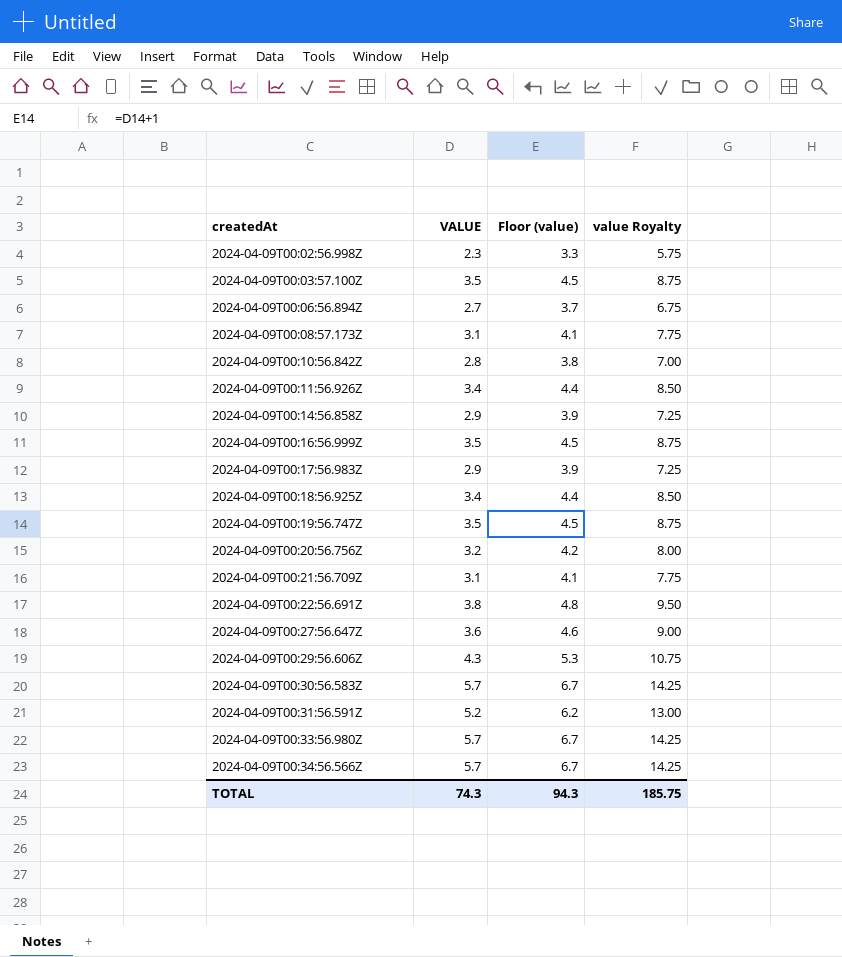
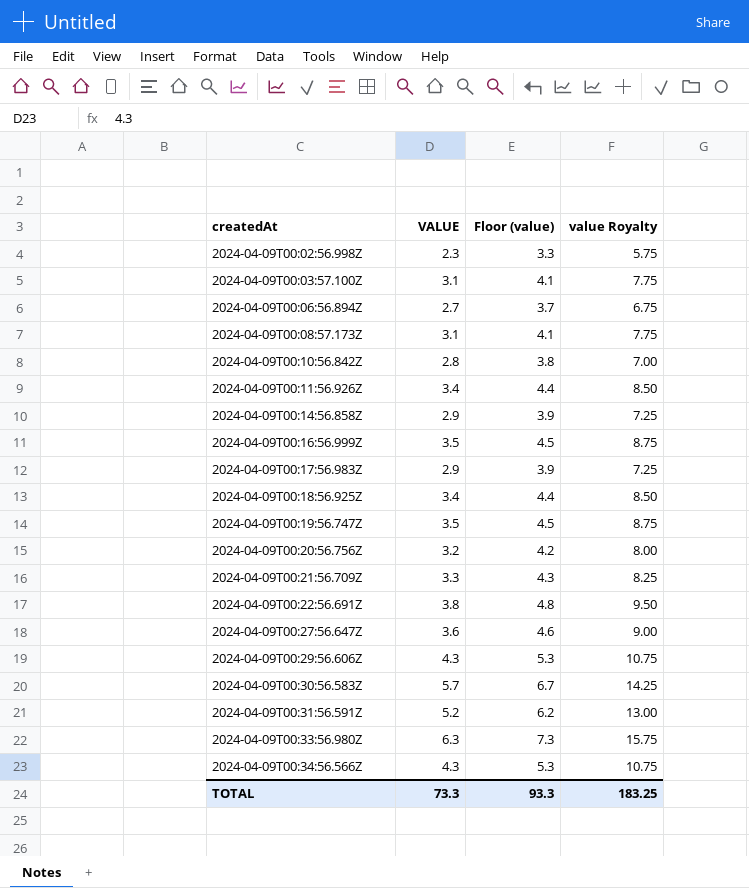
2024-04-09T00:03:57.100Z | VALUE: 3.5 -> 3.1
2024-04-09T00:03:57.100Z | Floor (value): 4.5 -> 4.1
2024-04-09T00:03:57.100Z | value Royalty: 8.75 -> 7.75
2024-04-09T00:21:56.709Z | VALUE: 3.1 -> 3.3
2024-04-09T00:21:56.709Z | Floor (value): 4.1 -> 4.3
2024-04-09T00:21:56.709Z | value Royalty: 7.75 -> 8.25
2024-04-09T00:33:56.980Z | VALUE: 5.7 -> 6.3
2024-04-09T00:33:56.980Z | Floor (value): 6.7 -> 7.3
2024-04-09T00:33:56.980Z | value Royalty: 14.25 -> 15.75
2024-04-09T00:34:56.566Z | VALUE: 5.7 -> 4.3
2024-04-09T00:34:56.566Z | Floor (value): 6.7 -> 5.3
2024-04-09T00:34:56.566Z | value Royalty: 14.25 -> 10.75
TOTAL | VALUE: 74.3 -> 73.3
TOTAL | Floor (value): 94.3 -> 93.3
TOTAL | value Royalty: 185.75 -> 183.25

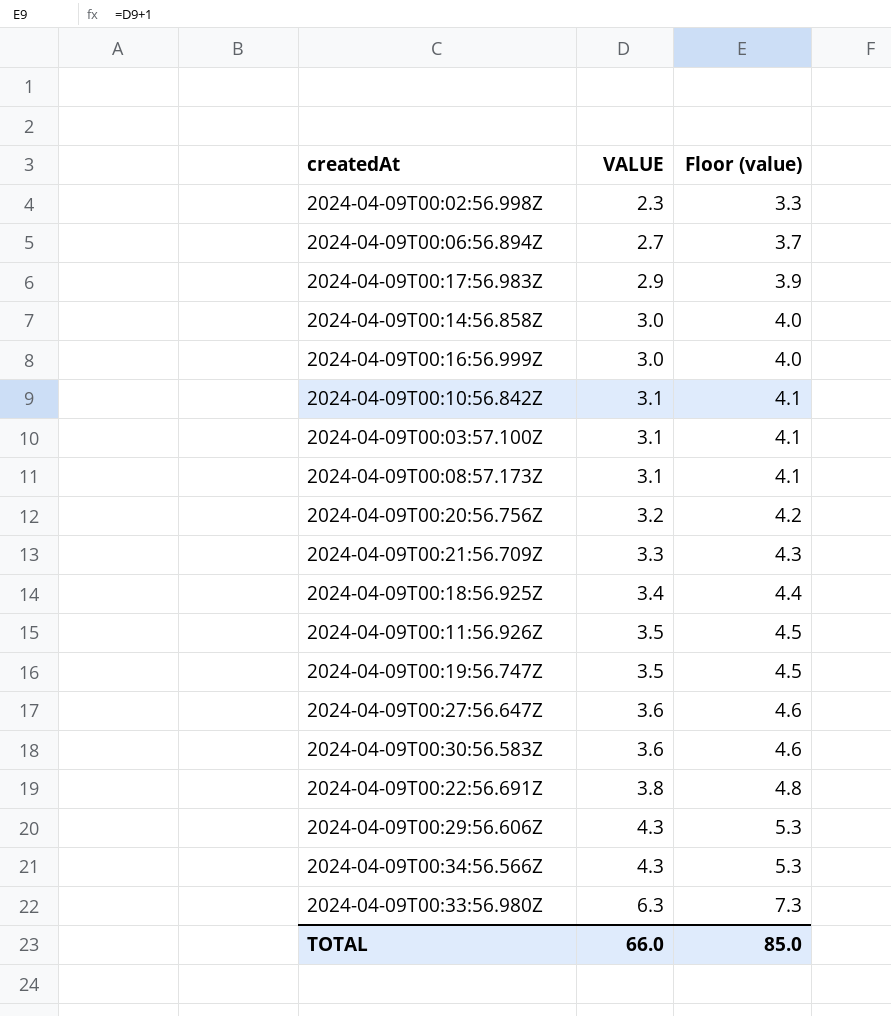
row order: createdAt ascending -> VALUE ascending
column value Royalty | formula: [VALUE] * 2.5 -> none
row 2024-04-09T00:31:56.591Z: 5.2 | 6.2 | 13.00 -> none
2024-04-09T00:14:56.858Z | VALUE: 2.9 -> 3.0
2024-04-09T00:14:56.858Z | Floor (value): 3.9 -> 4.0
2024-04-09T00:16:56.999Z | VALUE: 3.5 -> 3.0
2024-04-09T00:16:56.999Z | Floor (value): 4.5 -> 4.0
2024-04-09T00:10:56.842Z | VALUE: 2.8 -> 3.1
2024-04-09T00:10:56.842Z | Floor (value): 3.8 -> 4.1
2024-04-09T00:11:56.926Z | VALUE: 3.4 -> 3.5
2024-04-09T00:11:56.926Z | Floor (value): 4.4 -> 4.5
2024-04-09T00:30:56.583Z | VALUE: 5.7 -> 3.6
2024-04-09T00:30:56.583Z | Floor (value): 6.7 -> 4.6
TOTAL | VALUE: 73.3 -> 66.0
TOTAL | Floor (value): 93.3 -> 85.0

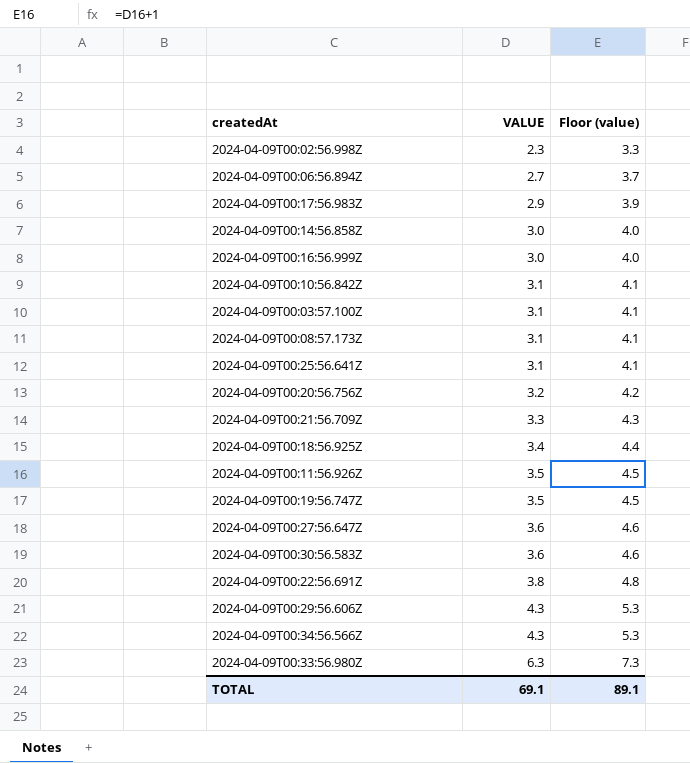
row 2024-04-09T00:25:56.641Z: none -> 3.1 | 4.1
TOTAL | VALUE: 66.0 -> 69.1
TOTAL | Floor (value): 85.0 -> 89.1

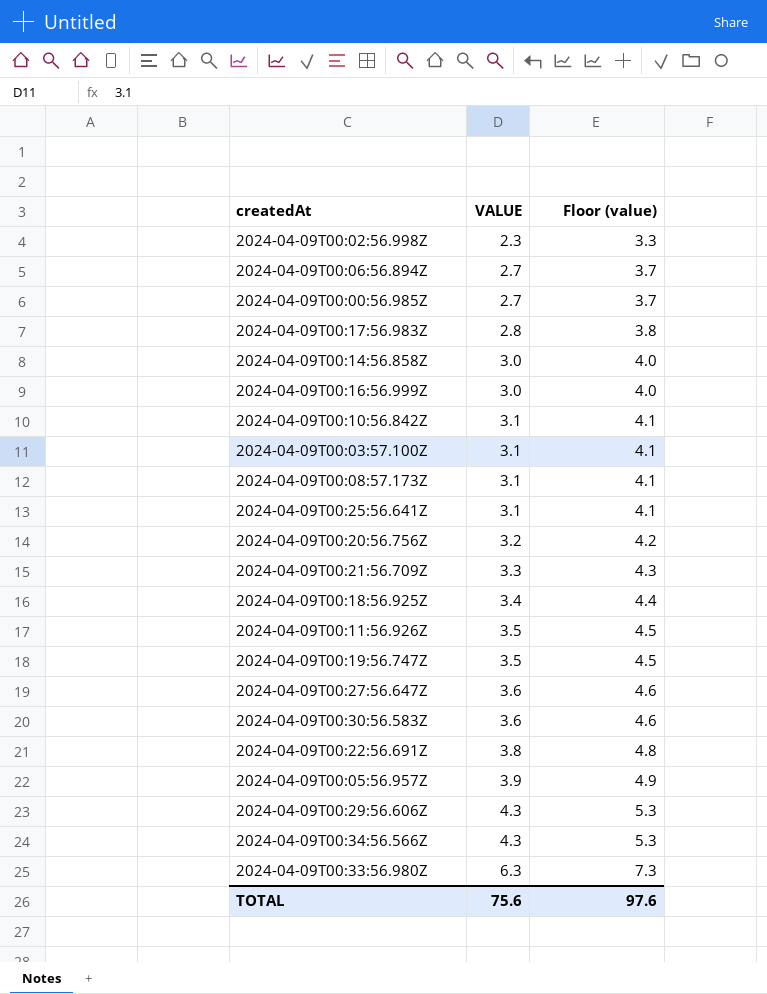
row 2024-04-09T00:00:56.985Z: none -> 2.7 | 3.7
2024-04-09T00:17:56.983Z | VALUE: 2.9 -> 2.8
2024-04-09T00:17:56.983Z | Floor (value): 3.9 -> 3.8
row 2024-04-09T00:05:56.957Z: none -> 3.9 | 4.9
TOTAL | VALUE: 69.1 -> 75.6
TOTAL | Floor (value): 89.1 -> 97.6

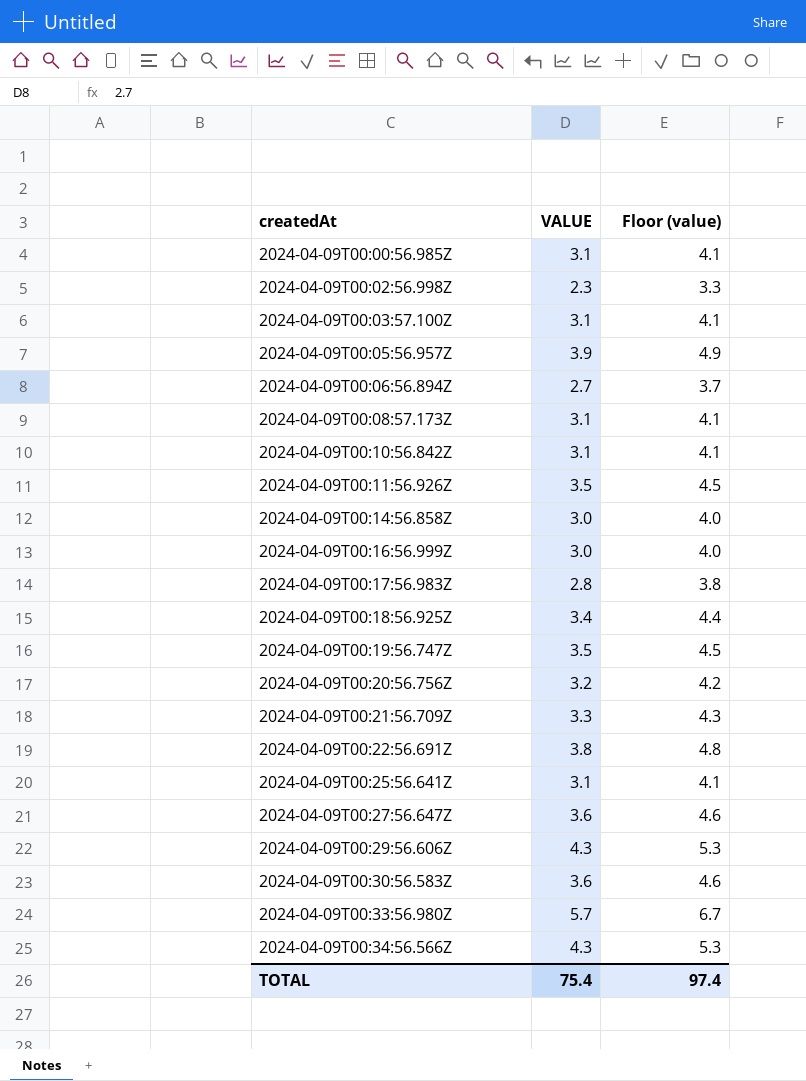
row order: VALUE ascending -> createdAt ascending
2024-04-09T00:00:56.985Z | VALUE: 2.7 -> 3.1
2024-04-09T00:00:56.985Z | Floor (value): 3.7 -> 4.1
2024-04-09T00:33:56.980Z | VALUE: 6.3 -> 5.7
2024-04-09T00:33:56.980Z | Floor (value): 7.3 -> 6.7
TOTAL | VALUE: 75.6 -> 75.4
TOTAL | Floor (value): 97.6 -> 97.4

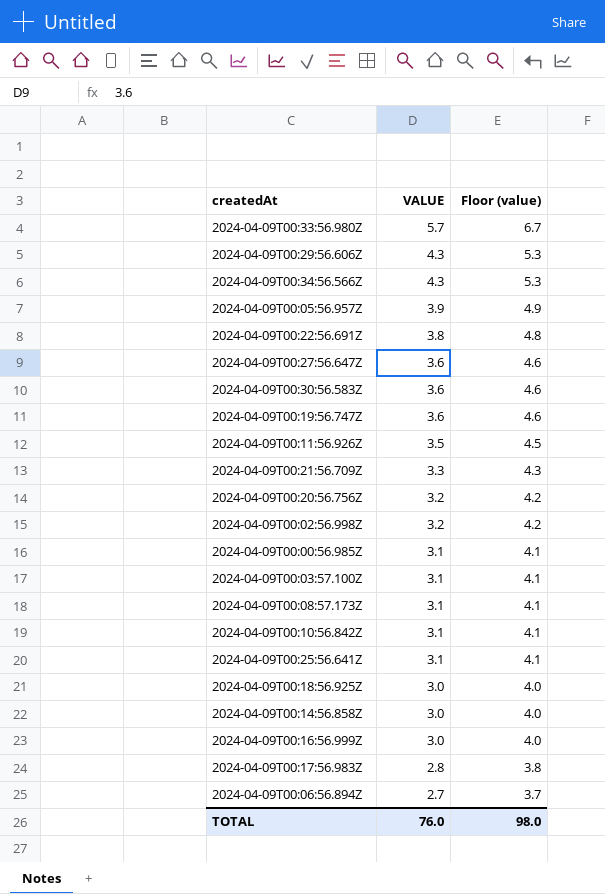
row order: createdAt ascending -> VALUE descending
2024-04-09T00:19:56.747Z | VALUE: 3.5 -> 3.6
2024-04-09T00:19:56.747Z | Floor (value): 4.5 -> 4.6
2024-04-09T00:02:56.998Z | VALUE: 2.3 -> 3.2
2024-04-09T00:02:56.998Z | Floor (value): 3.3 -> 4.2
2024-04-09T00:18:56.925Z | VALUE: 3.4 -> 3.0
2024-04-09T00:18:56.925Z | Floor (value): 4.4 -> 4.0
TOTAL | VALUE: 75.4 -> 76.0
TOTAL | Floor (value): 97.4 -> 98.0

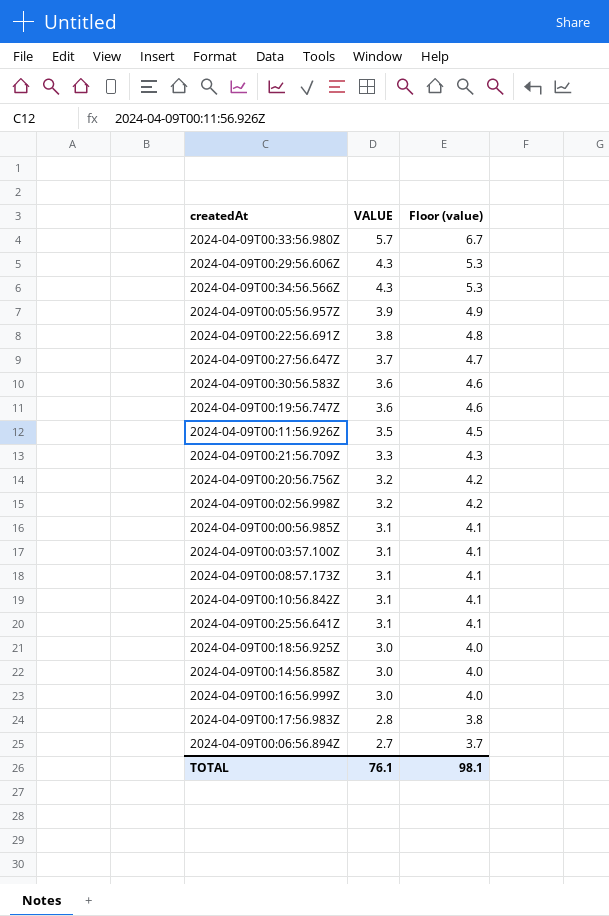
2024-04-09T00:27:56.647Z | VALUE: 3.6 -> 3.7
2024-04-09T00:27:56.647Z | Floor (value): 4.6 -> 4.7
TOTAL | VALUE: 76.0 -> 76.1
TOTAL | Floor (value): 98.0 -> 98.1

